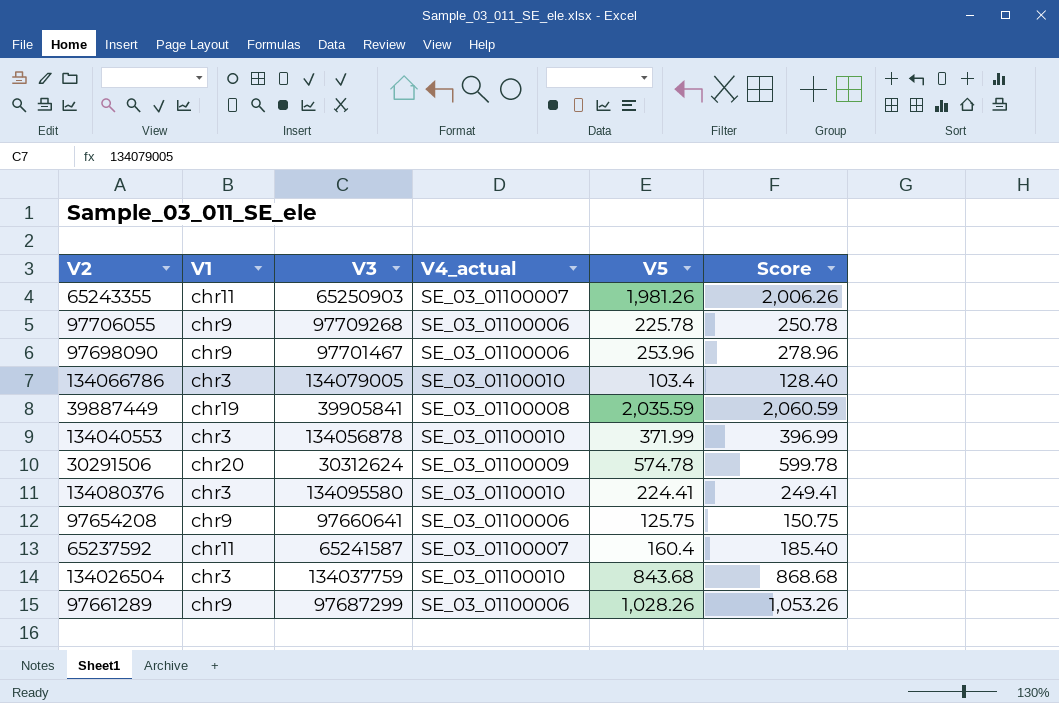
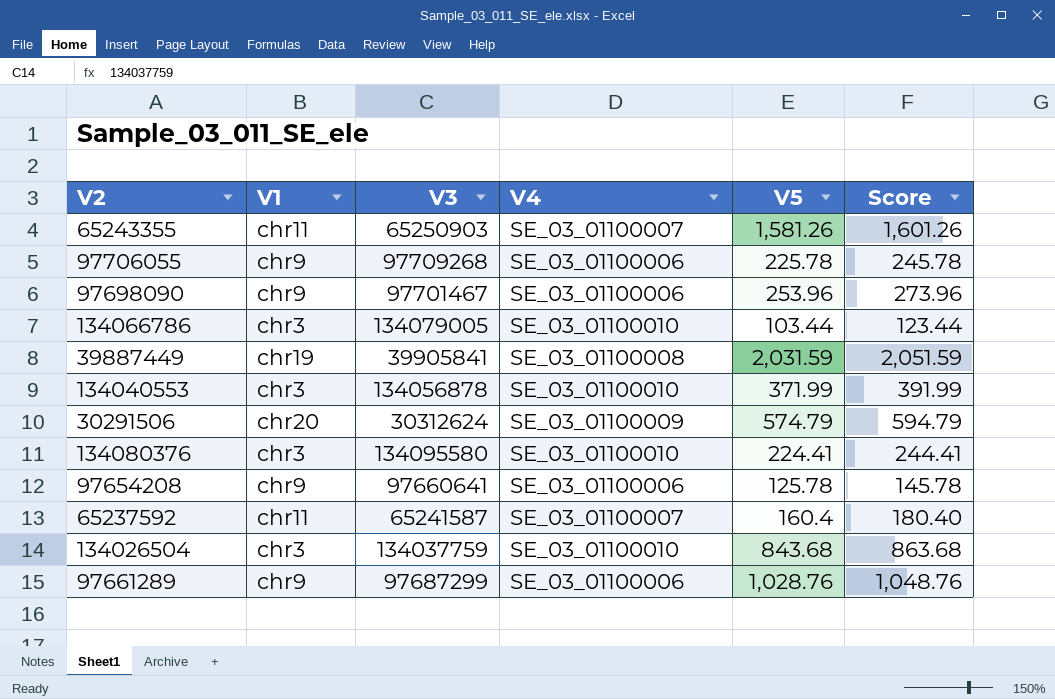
column name: V4_actual -> V4
column Score | formula: [V5] + 25 -> [V5] + 20
65243355 | V5: 1,981.26 -> 1,581.26
134066786 | V5: 103.4 -> 103.44
39887449 | V5: 2,035.59 -> 2,031.59
30291506 | V5: 574.78 -> 574.79
97654208 | V5: 125.75 -> 125.78
97661289 | V5: 1,028.26 -> 1,028.76

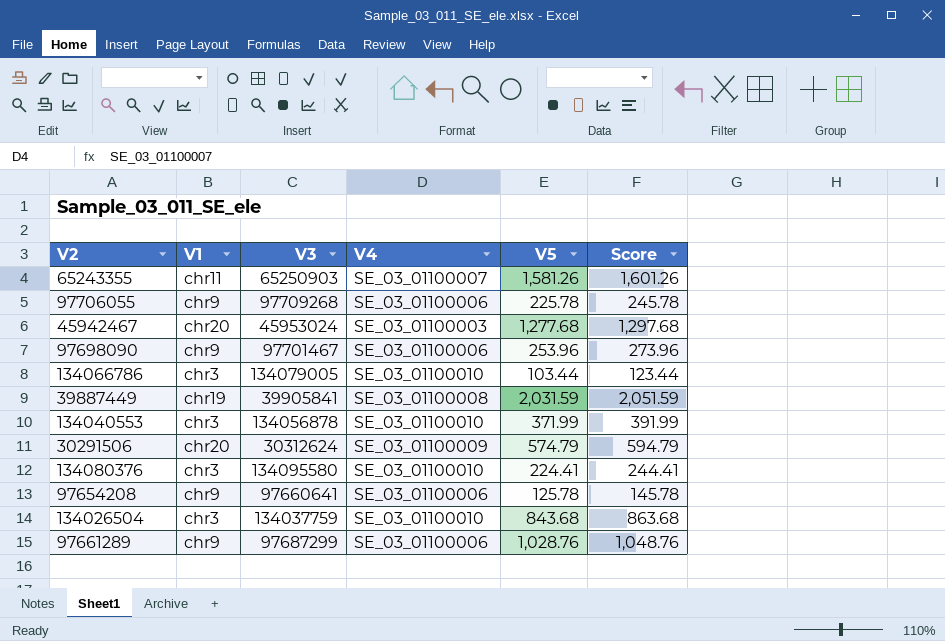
row 65237592: chr11 | 65241587 | SE_03_01100007 | 160.4 | 180.40 -> none
row 45942467: none -> chr20 | 45953024 | SE_03_01100003 | 1,277.68 | 1,297.68

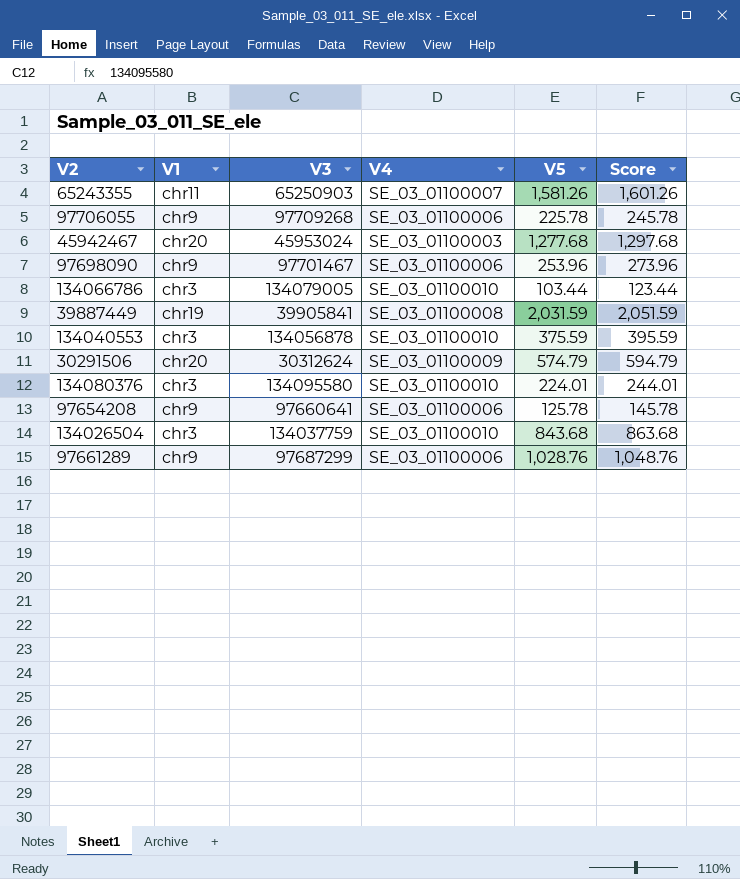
134040553 | V5: 371.99 -> 375.59
134040553 | Score: 391.99 -> 395.59
134080376 | V5: 224.41 -> 224.01
134080376 | Score: 244.41 -> 244.01

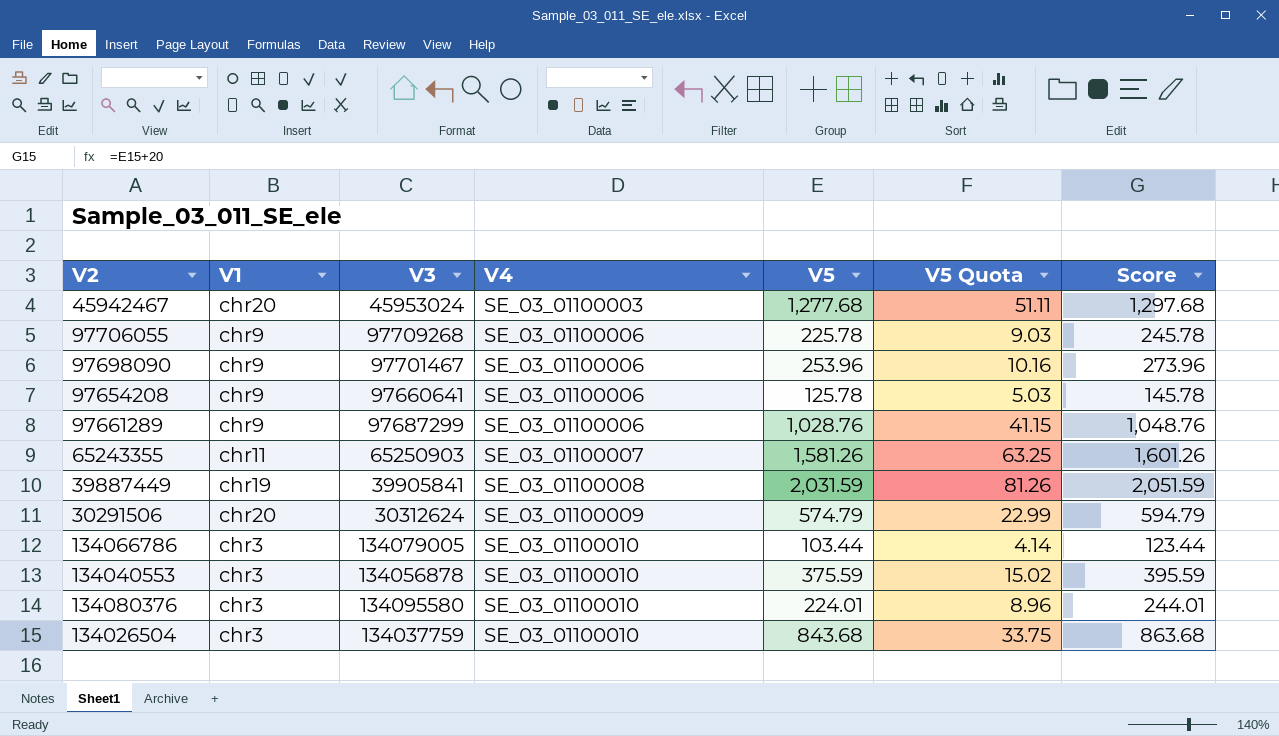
row order: none -> V4 ascending
column V5 Quota | formula: none -> [V5] * 0.04

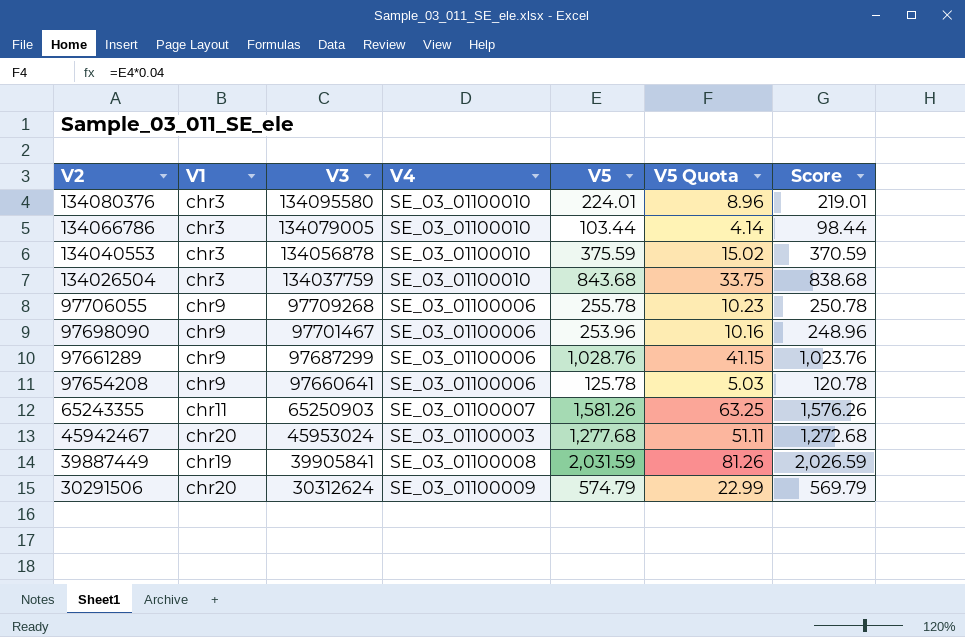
row order: V4 ascending -> V2 descending
column Score | formula: [V5] + 20 -> [V5] - 5
97706055 | V5: 225.78 -> 255.78
97706055 | V5 Quota: 9.03 -> 10.23

